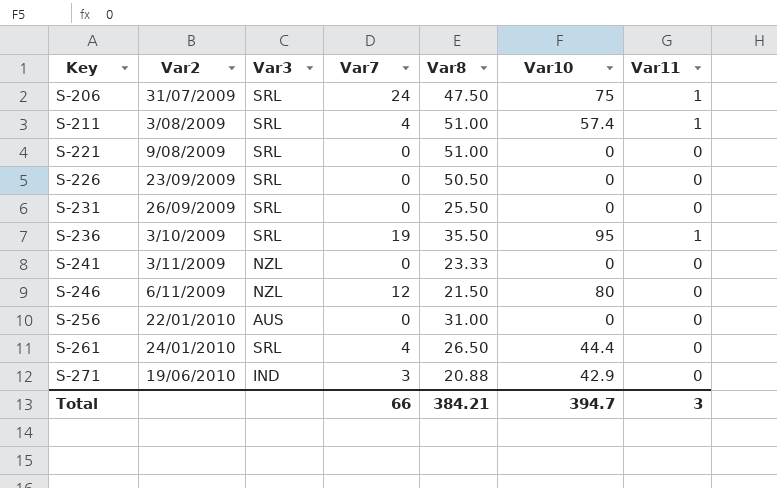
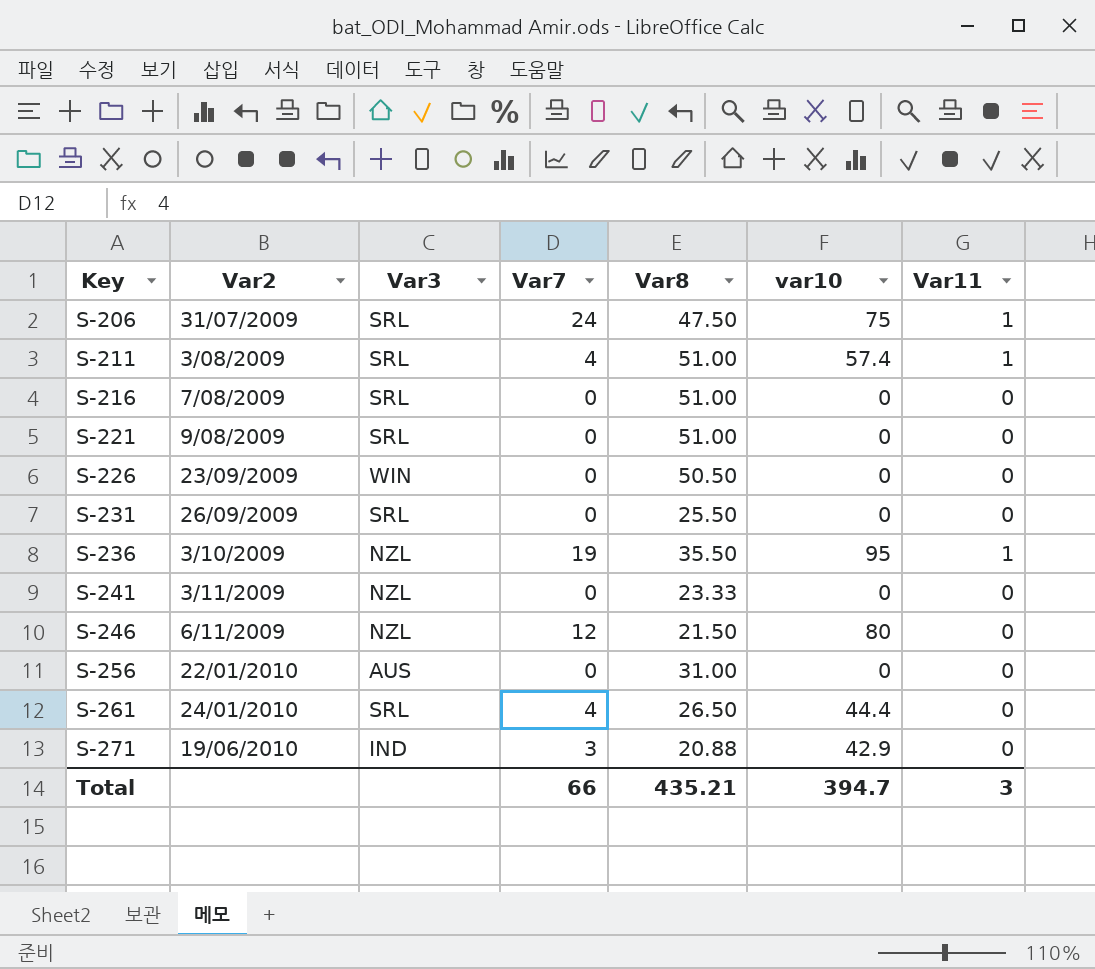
column name: Var10 -> var10
row S-216: none -> 7/08/2009 | SRL | 0 | 51.00 | 0 | 0
S-226 | Var3: SRL -> WIN
S-236 | Var3: SRL -> NZL
Total | Var8: 384.21 -> 435.21

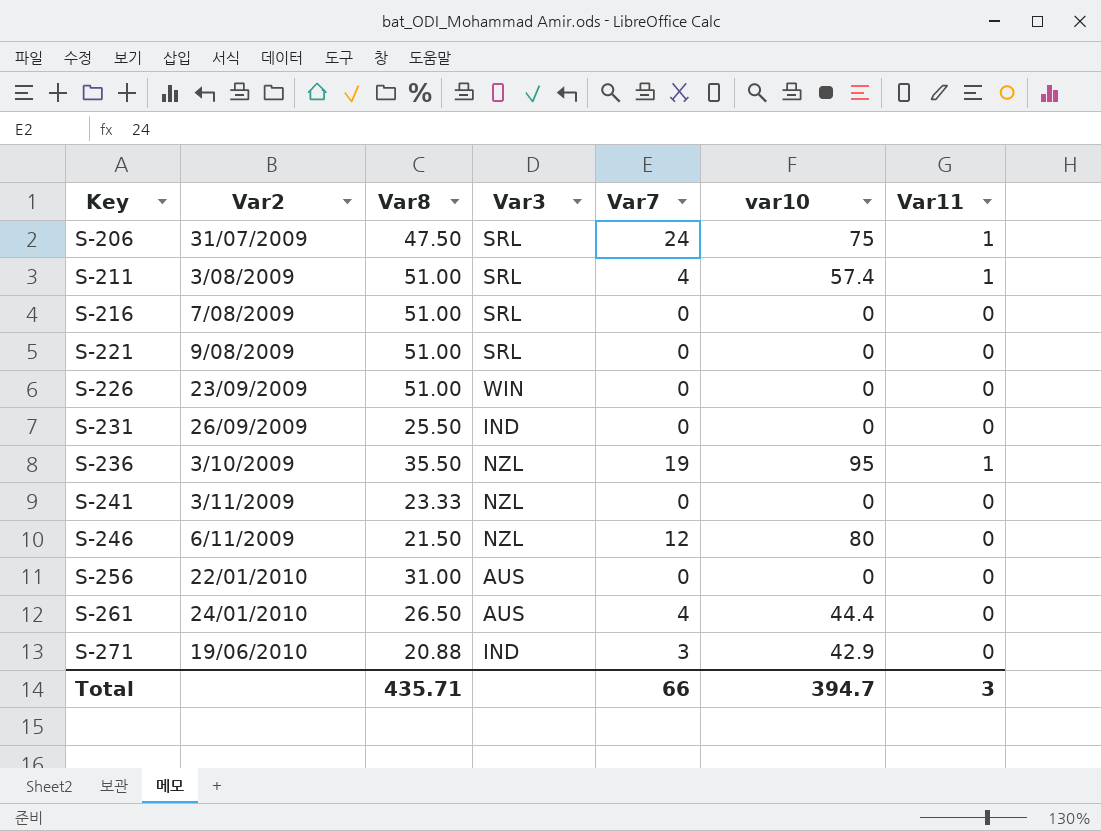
column Var8 | position: 5 -> 3
S-226 | Var8: 50.50 -> 51.00
S-231 | Var3: SRL -> IND
S-261 | Var3: SRL -> AUS
Total | Var8: 435.21 -> 435.71

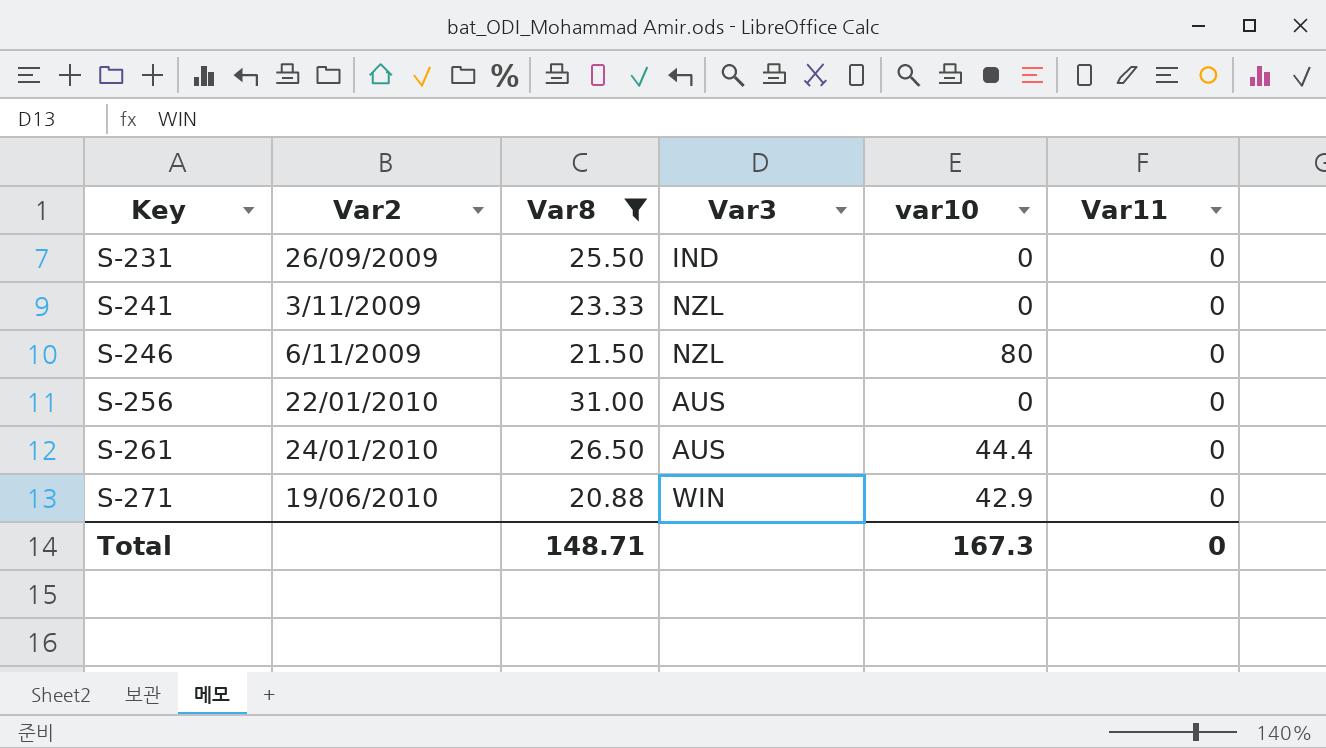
filter: none -> Var8 <= 31.00
column Var7 | position: 5 -> none
S-271 | Var3: IND -> WIN
Total | Var8: 435.71 -> 148.71
Total | var10: 394.7 -> 167.3
Total | Var11: 3 -> 0

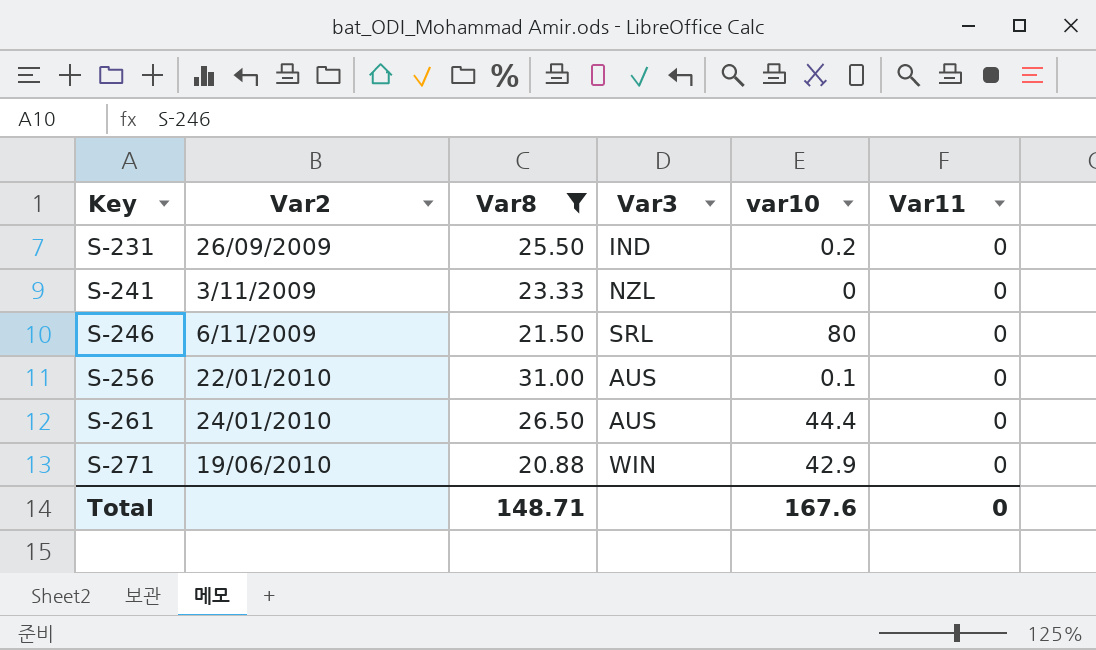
S-231 | var10: 0 -> 0.2
S-246 | Var3: NZL -> SRL
S-256 | var10: 0 -> 0.1
Total | var10: 167.3 -> 167.6

